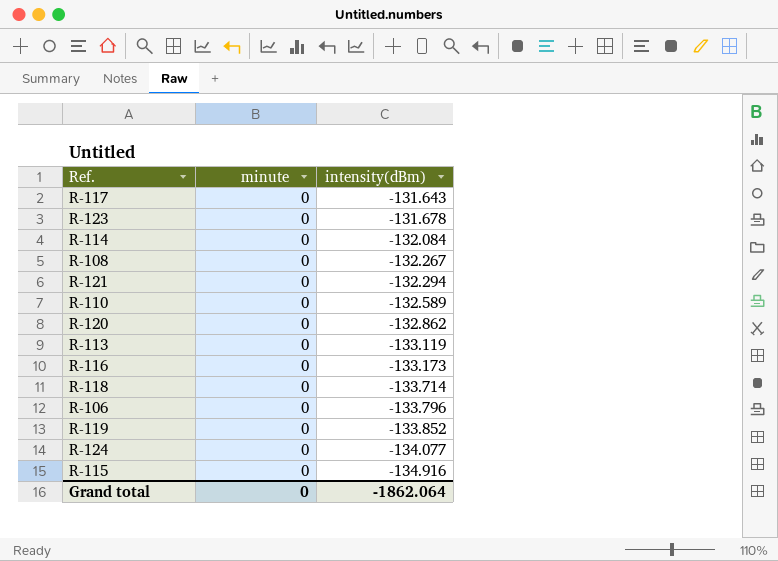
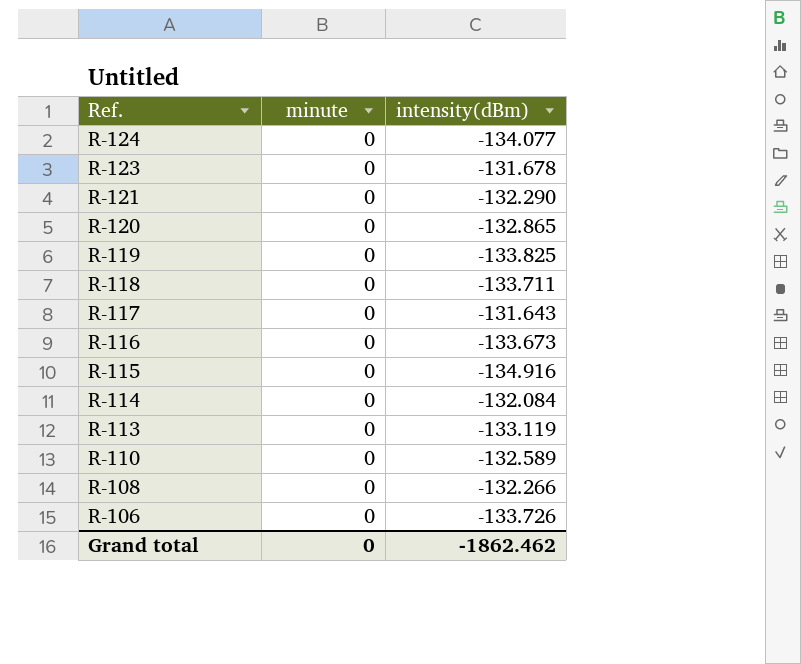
row order: intensity(dBm) descending -> Ref. descending
R-121 | intensity(dBm): -132.294 -> -132.290
R-120 | intensity(dBm): -132.862 -> -132.865
R-119 | intensity(dBm): -133.852 -> -133.825
R-118 | intensity(dBm): -133.714 -> -133.711
R-116 | intensity(dBm): -133.173 -> -133.673
R-108 | intensity(dBm): -132.267 -> -132.266
R-106 | intensity(dBm): -133.796 -> -133.726
Grand total | intensity(dBm): -1862.064 -> -1862.462

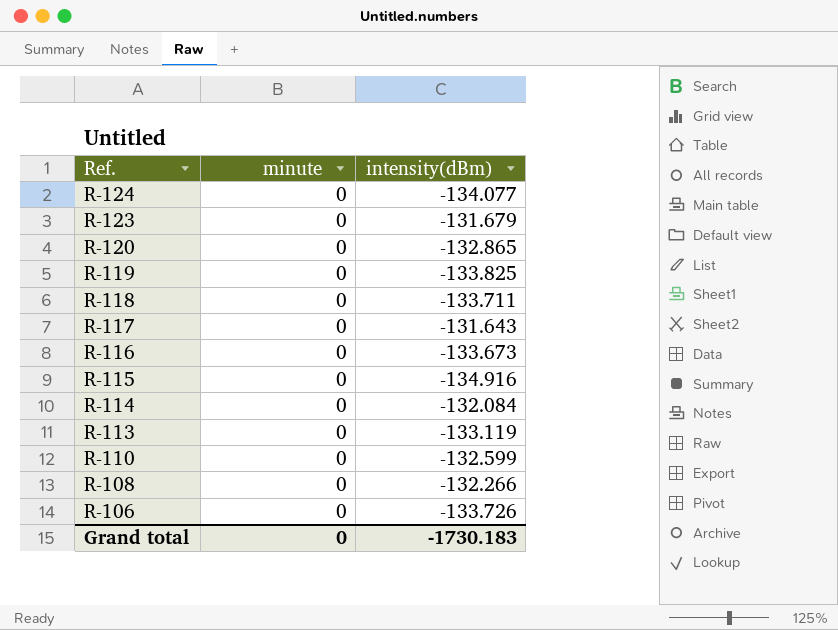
row R-121: 0 | -132.290 -> none
R-123 | intensity(dBm): -131.678 -> -131.679
R-110 | intensity(dBm): -132.589 -> -132.599
Grand total | intensity(dBm): -1862.462 -> -1730.183

